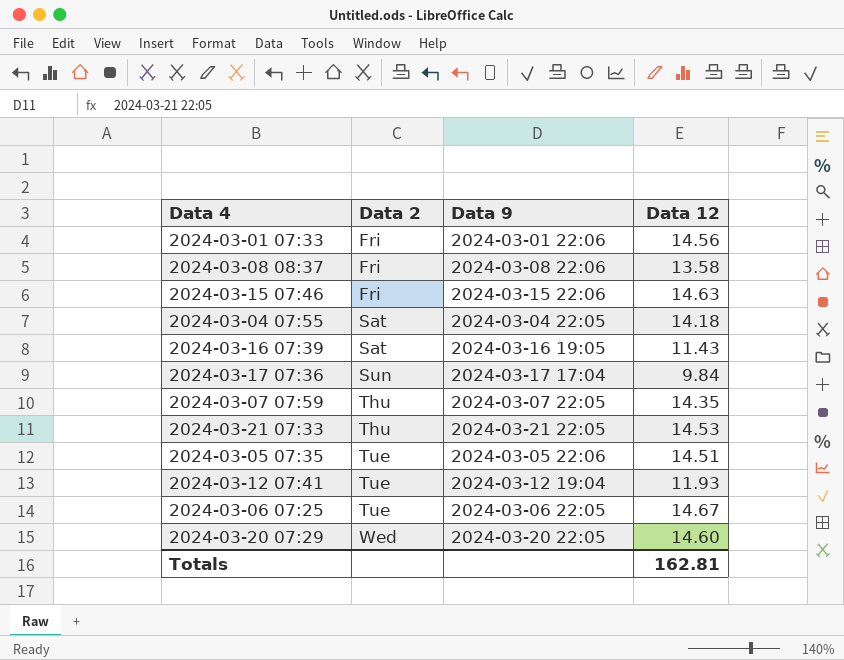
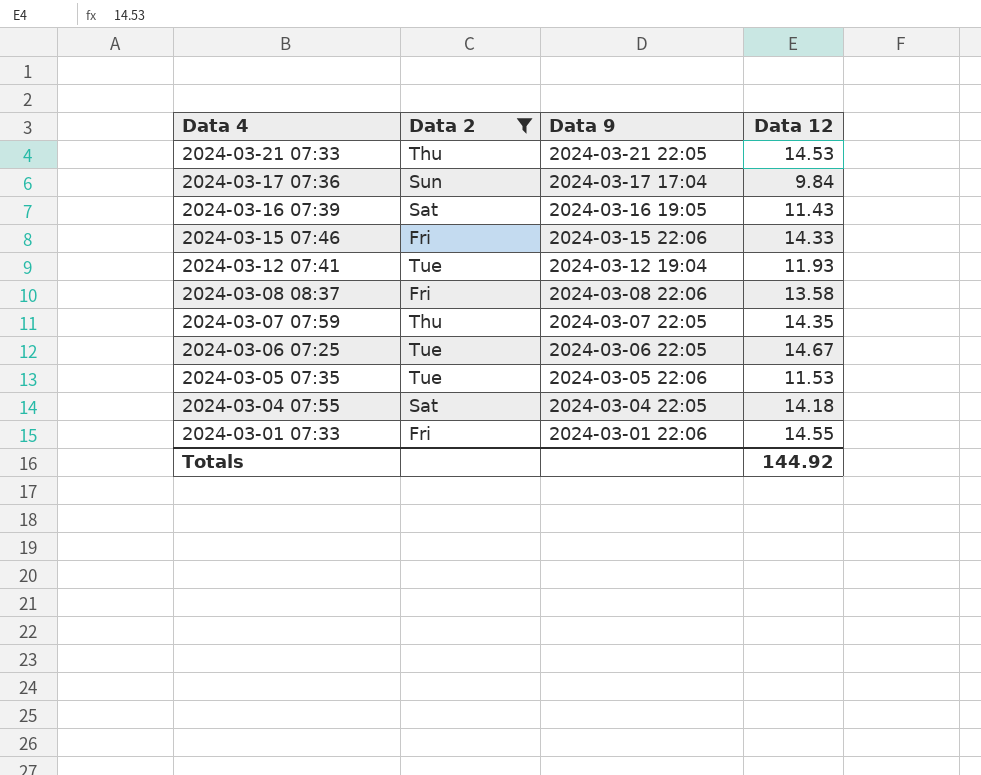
filter: none -> Data 2 != Wed
row order: Data 2 ascending -> Data 4 descending
2024-03-15 07:46 | Data 12: 14.63 -> 14.33
2024-03-05 07:35 | Data 12: 14.51 -> 11.53
2024-03-01 07:33 | Data 12: 14.56 -> 14.55
Totals | Data 12: 162.81 -> 144.92

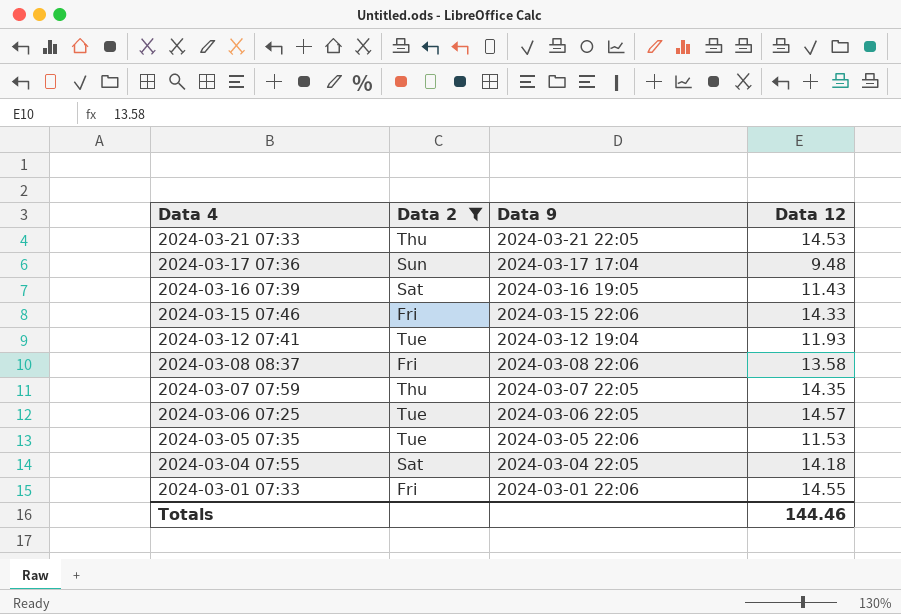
2024-03-17 07:36 | Data 12: 9.84 -> 9.48
2024-03-06 07:25 | Data 12: 14.67 -> 14.57
Totals | Data 12: 144.92 -> 144.46

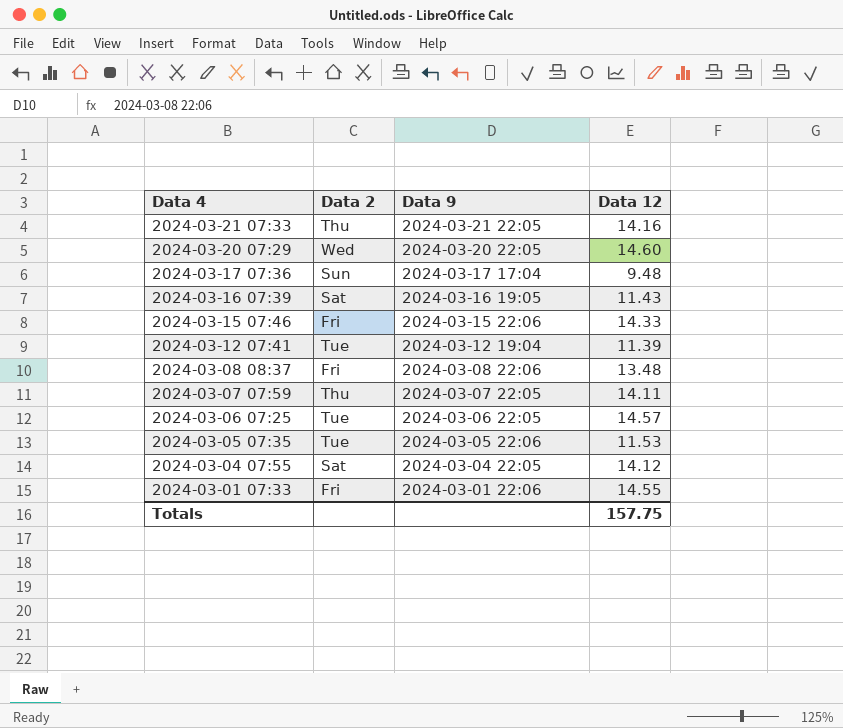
filter: Data 2 != Wed -> none
2024-03-21 07:33 | Data 12: 14.53 -> 14.16
2024-03-12 07:41 | Data 12: 11.93 -> 11.39
2024-03-08 08:37 | Data 12: 13.58 -> 13.48
2024-03-07 07:59 | Data 12: 14.35 -> 14.11
2024-03-04 07:55 | Data 12: 14.18 -> 14.12
Totals | Data 12: 144.46 -> 157.75

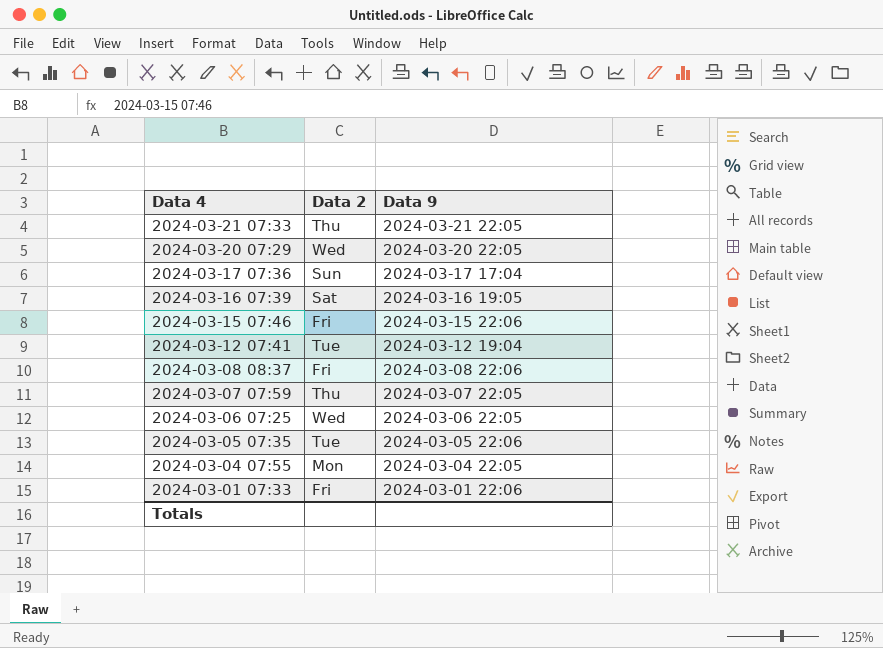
column Data 12 | position: 4 -> none
2024-03-06 07:25 | Data 2: Tue -> Wed
2024-03-04 07:55 | Data 2: Sat -> Mon

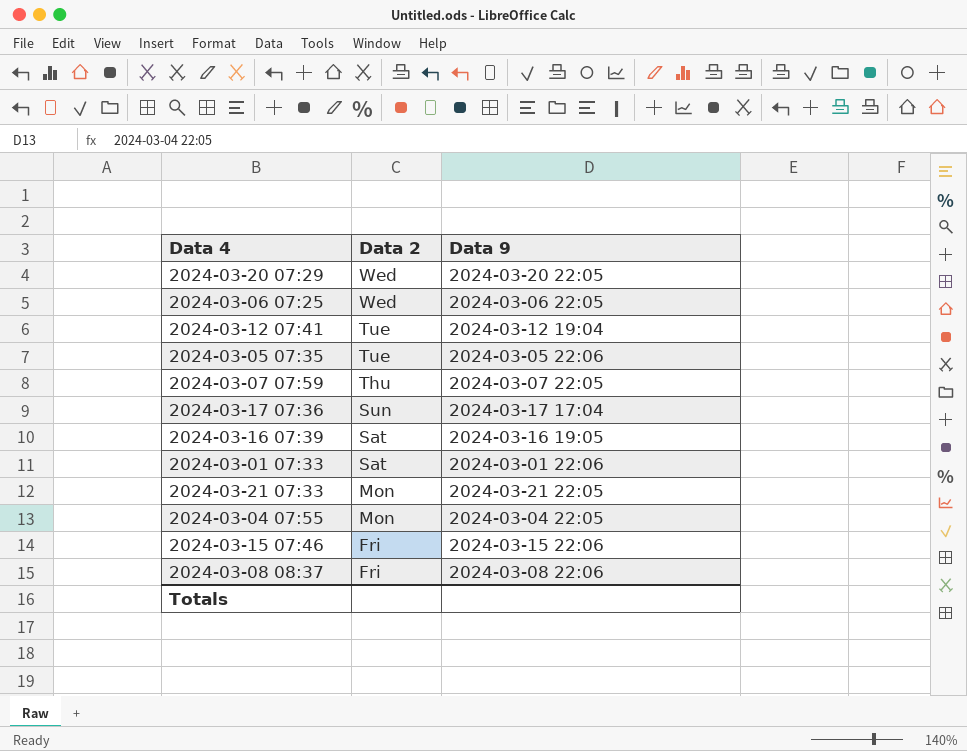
row order: Data 4 descending -> Data 2 descending
2024-03-01 07:33 | Data 2: Fri -> Sat
2024-03-21 07:33 | Data 2: Thu -> Mon

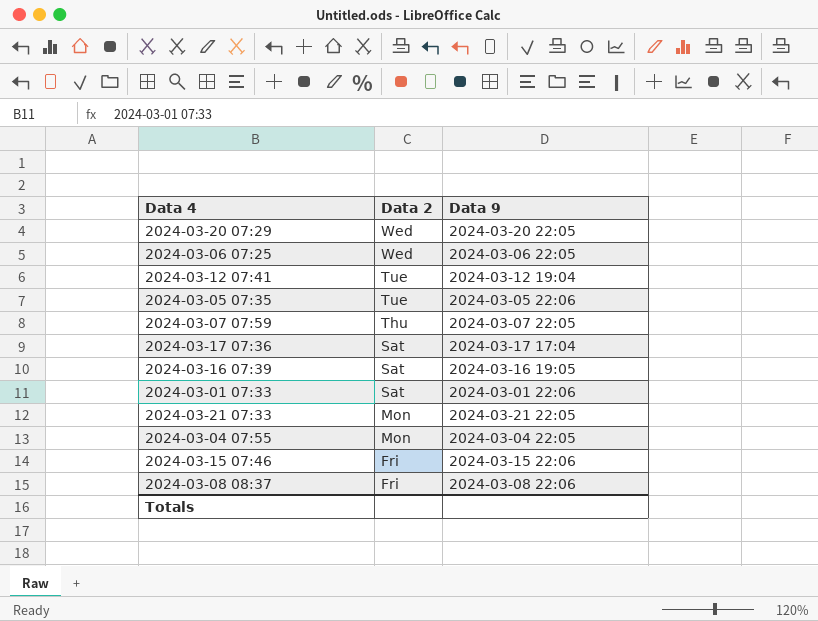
2024-03-17 07:36 | Data 2: Sun -> Sat

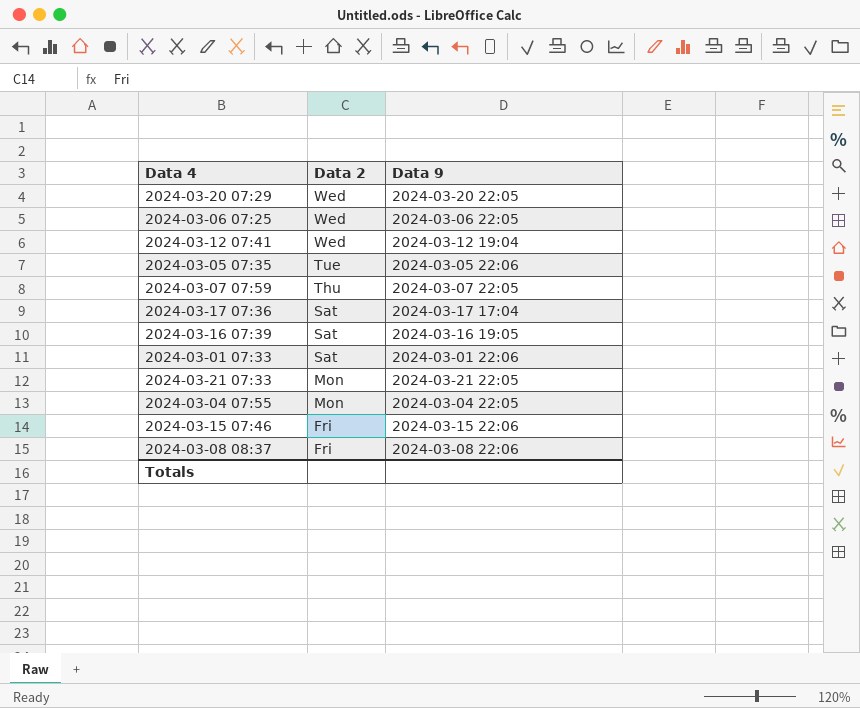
2024-03-12 07:41 | Data 2: Tue -> Wed

